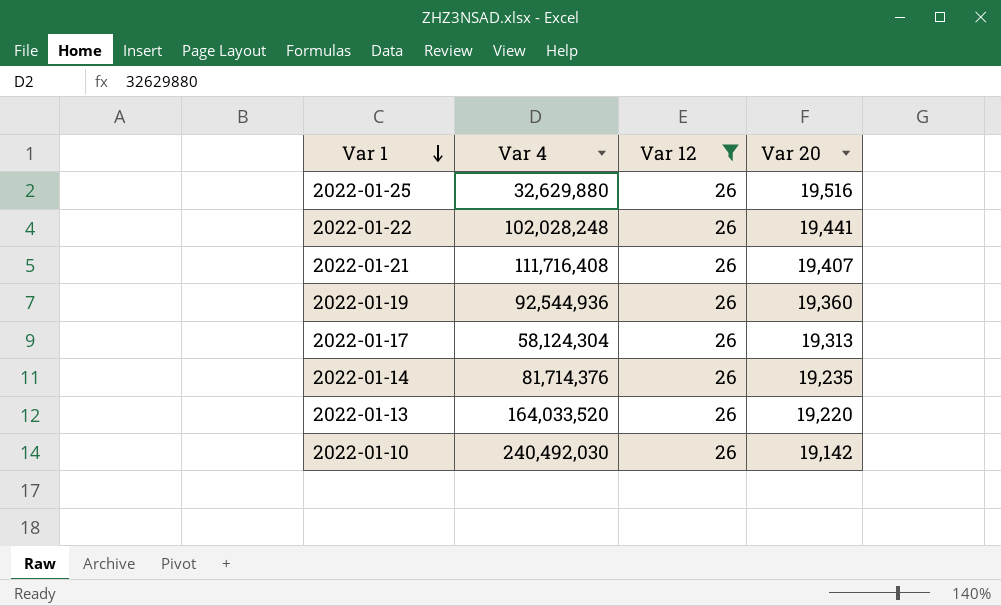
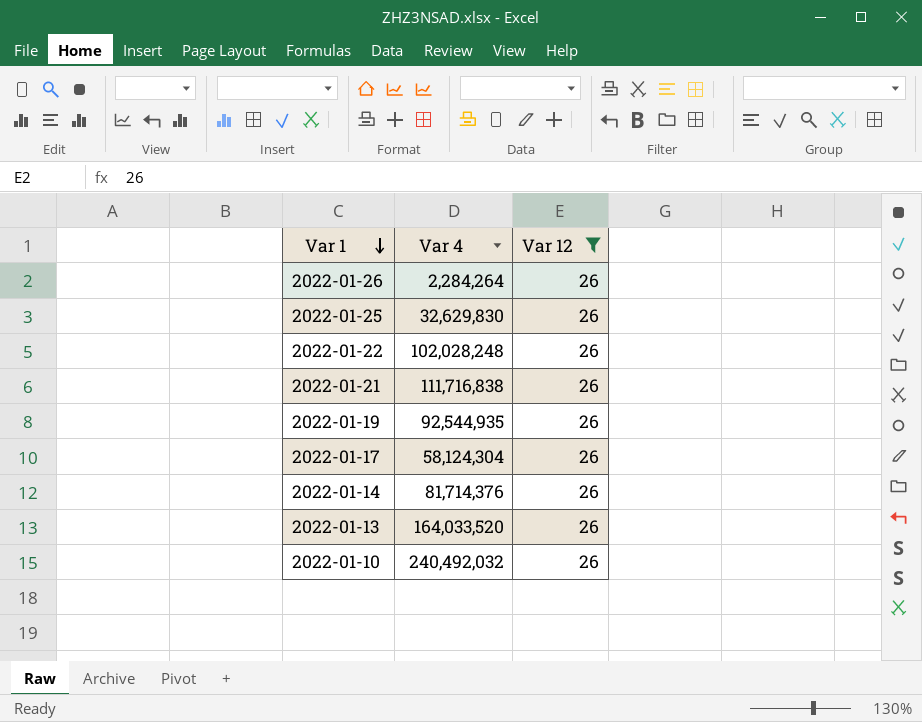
column Var 20 | position: 4 -> none
row 2022-01-26: none -> 2,284,264 | 26
2022-01-25 | Var 4: 32,629,880 -> 32,629,830
2022-01-21 | Var 4: 111,716,408 -> 111,716,838
2022-01-19 | Var 4: 92,544,936 -> 92,544,935
2022-01-10 | Var 4: 240,492,030 -> 240,492,032

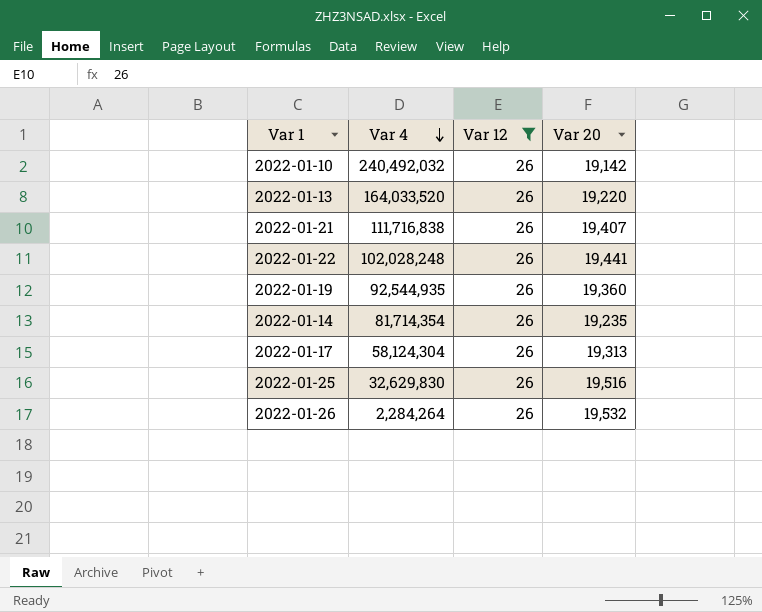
row order: Var 1 descending -> Var 4 descending
column Var 20 | position: none -> 4
2022-01-14 | Var 4: 81,714,376 -> 81,714,354

